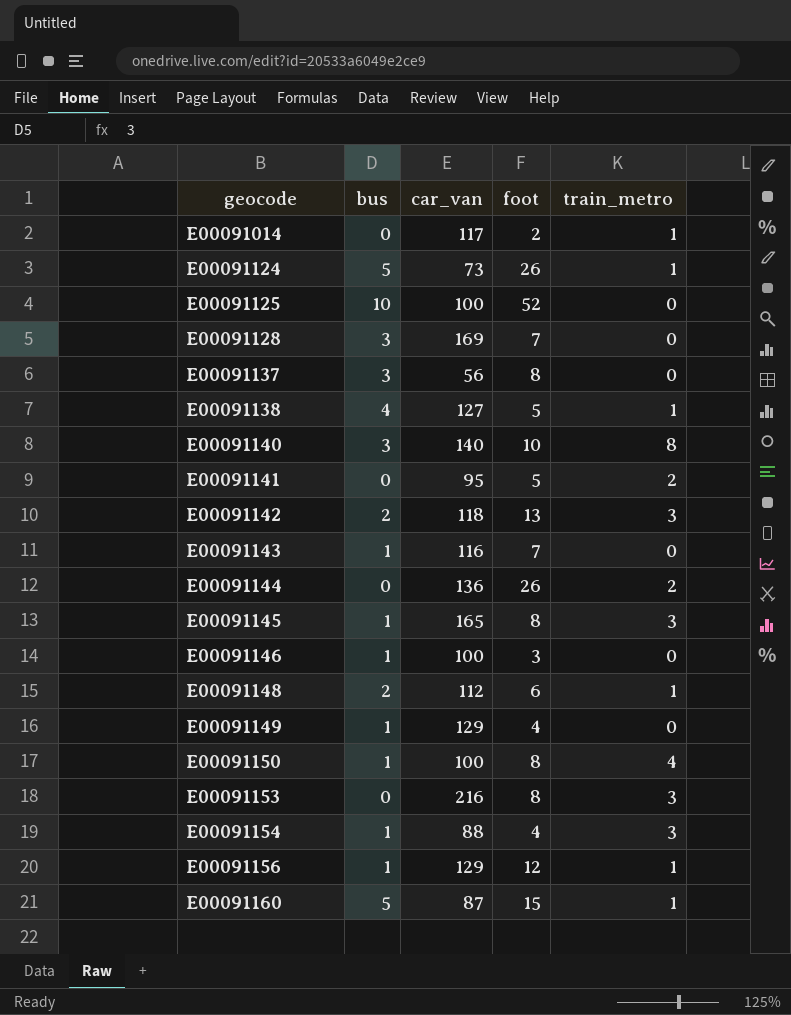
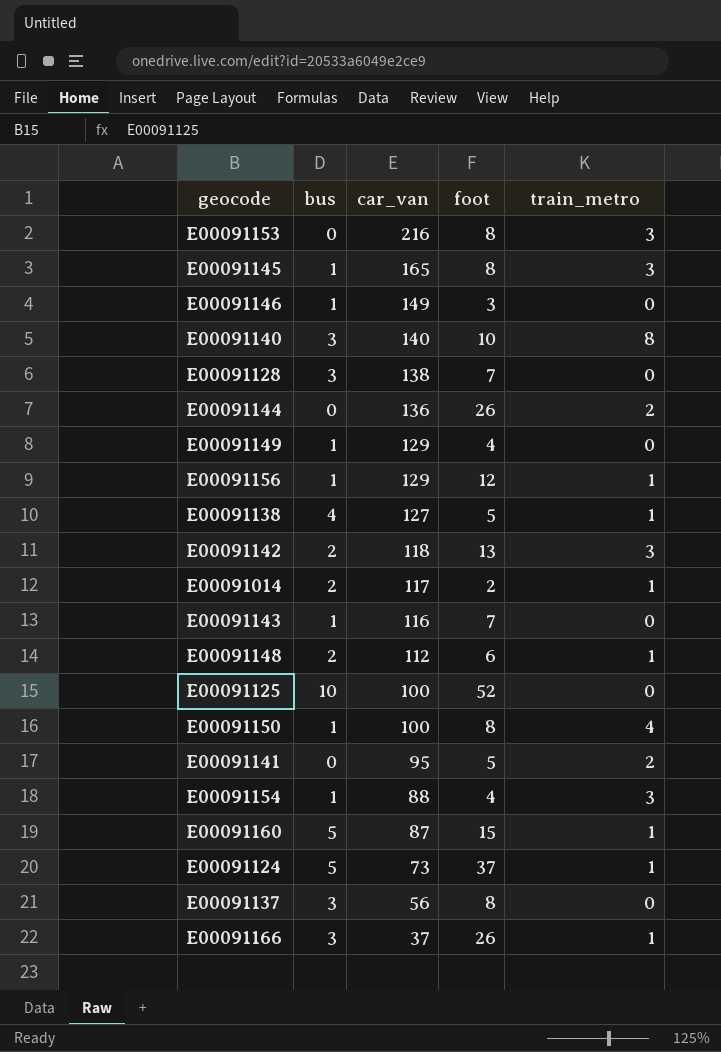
row order: geocode ascending -> car_van descending
E00091146 | car_van: 100 -> 149
E00091128 | car_van: 169 -> 138
E00091014 | bus: 0 -> 2
E00091124 | foot: 26 -> 37
row E00091166: none -> 3 | 37 | 26 | 1

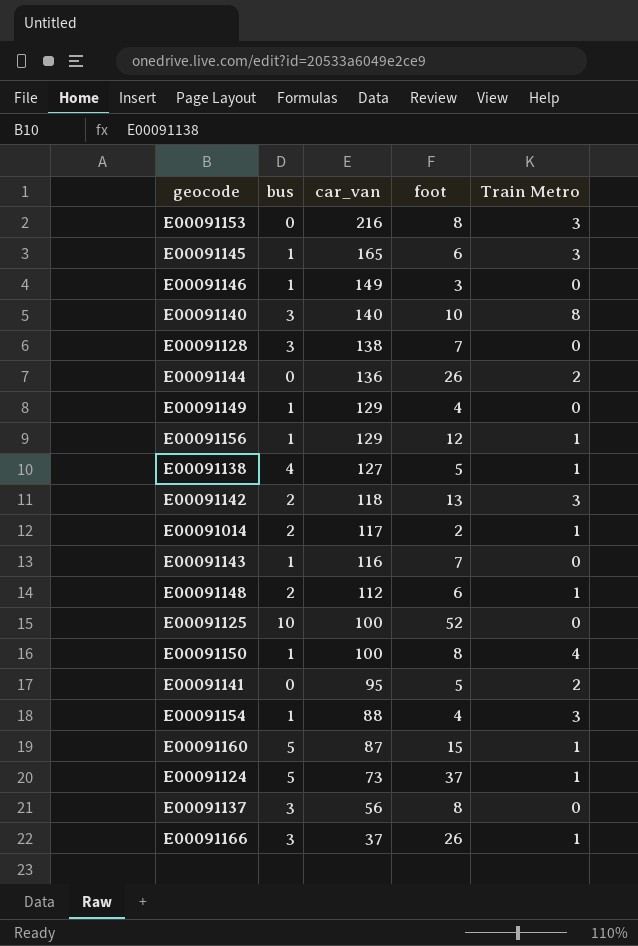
column name: train_metro -> Train Metro
E00091145 | foot: 8 -> 6

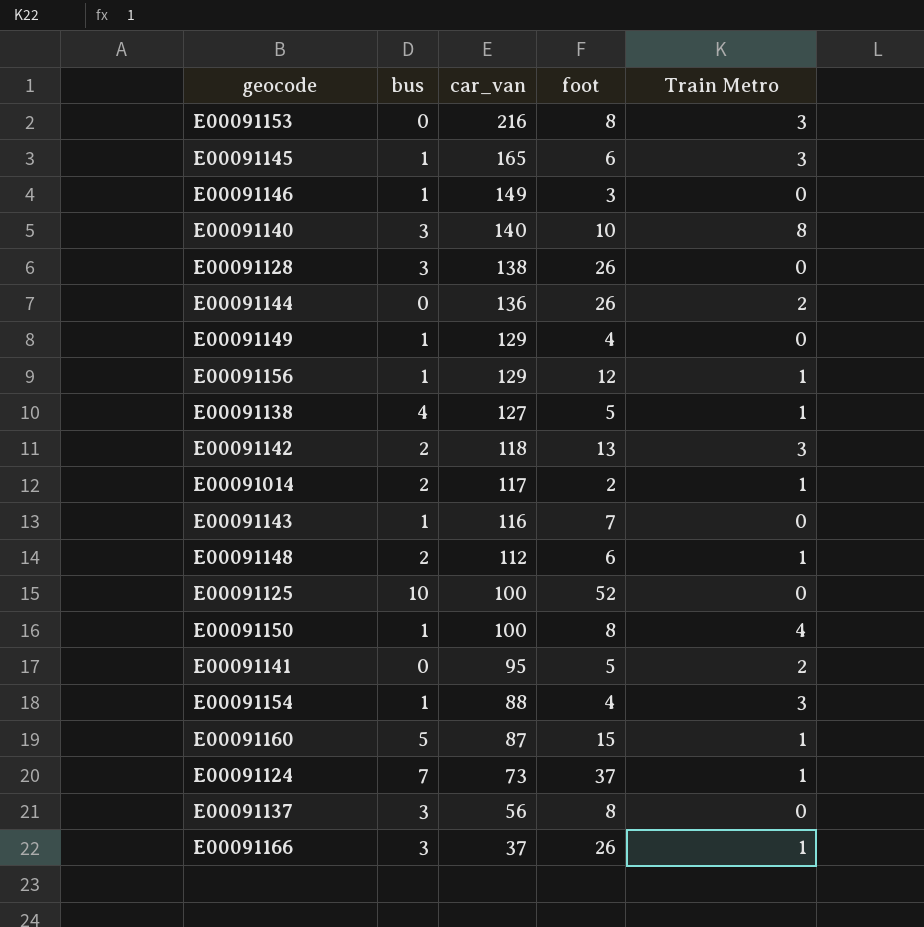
E00091128 | foot: 7 -> 26
E00091124 | bus: 5 -> 7

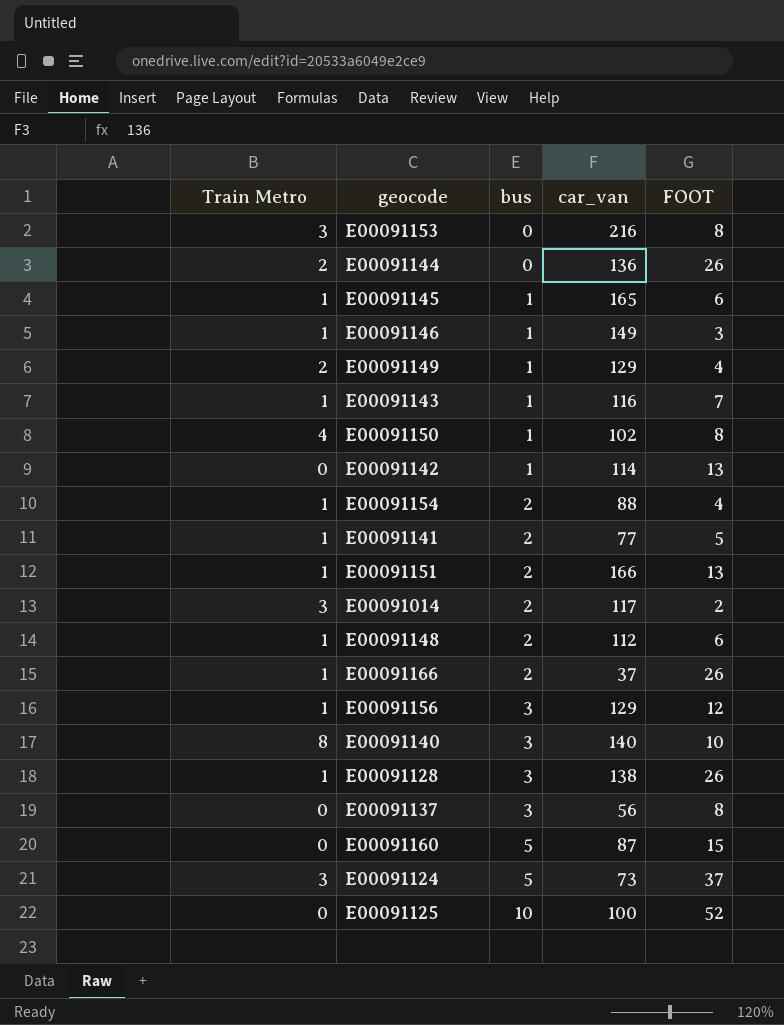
row order: car_van descending -> bus ascending
column Train Metro | position: 5 -> 1
column name: foot -> FOOT
row E00091138: 4 | 127 | 5 | 1 -> none
E00091145 | Train Metro: 3 -> 1
E00091146 | Train Metro: 0 -> 1
E00091149 | Train Metro: 0 -> 2
E00091143 | Train Metro: 0 -> 1
E00091150 | car_van: 100 -> 102
E00091142 | Train Metro: 3 -> 0
E00091142 | bus: 2 -> 1
E00091142 | car_van: 118 -> 114
E00091154 | Train Metro: 3 -> 1
E00091154 | bus: 1 -> 2
E00091141 | Train Metro: 2 -> 1
E00091141 | bus: 0 -> 2
E00091141 | car_van: 95 -> 77
row E00091151: none -> 1 | 2 | 166 | 13
E00091014 | Train Metro: 1 -> 3
E00091166 | bus: 3 -> 2
E00091156 | bus: 1 -> 3
E00091128 | Train Metro: 0 -> 1
E00091160 | Train Metro: 1 -> 0
E00091124 | Train Metro: 1 -> 3
E00091124 | bus: 7 -> 5

